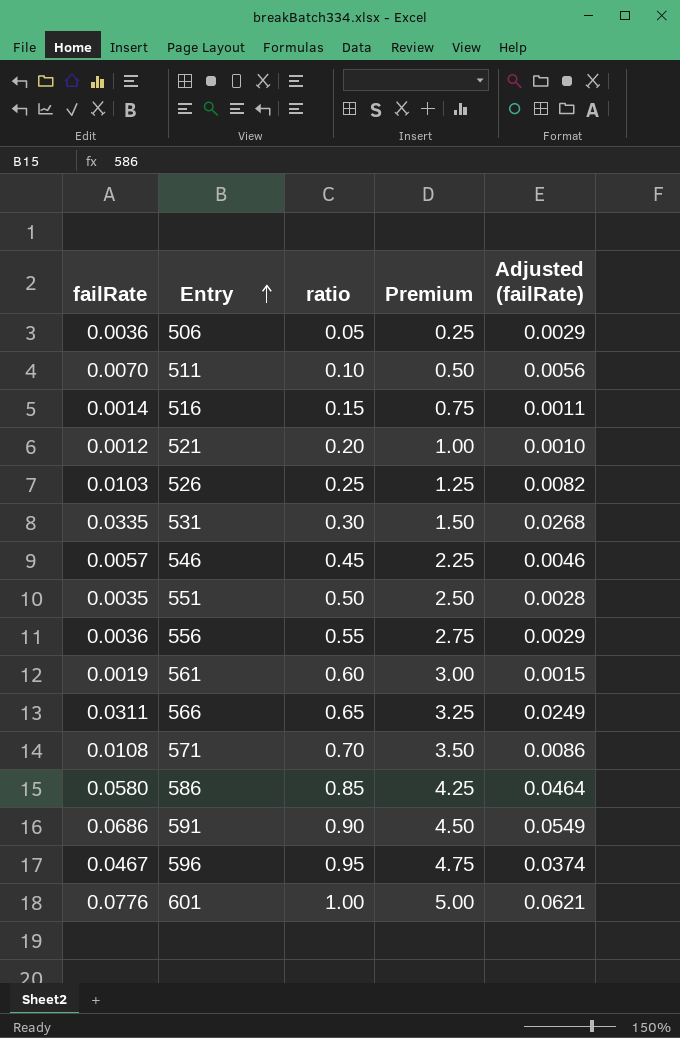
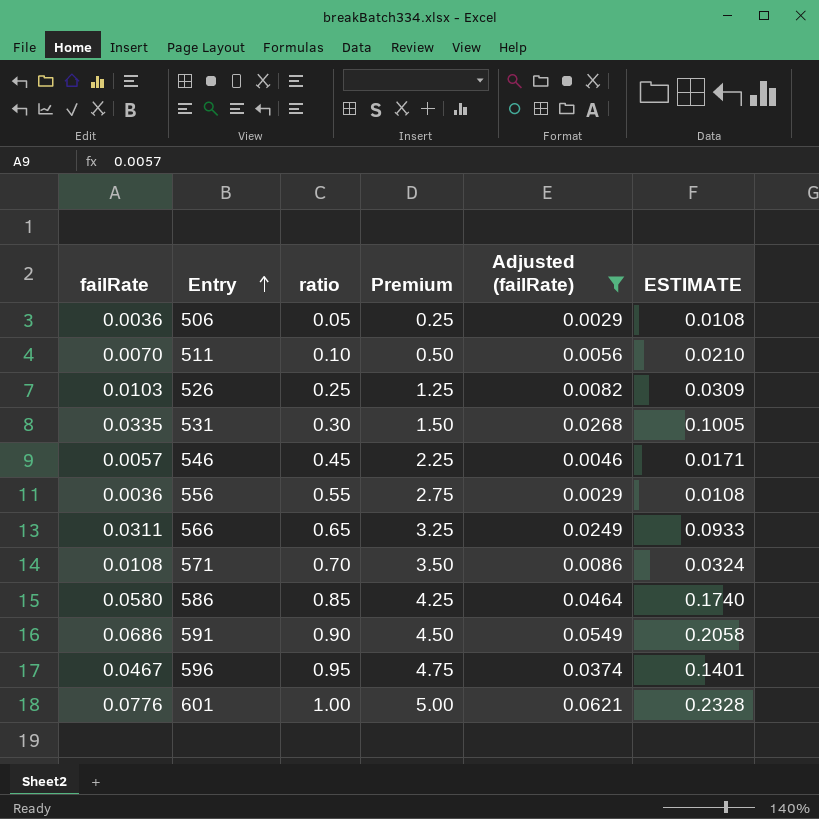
filter: none -> Adjusted (failRate) >= 0.0029
column ESTIMATE | formula: none -> [failRate] * 3

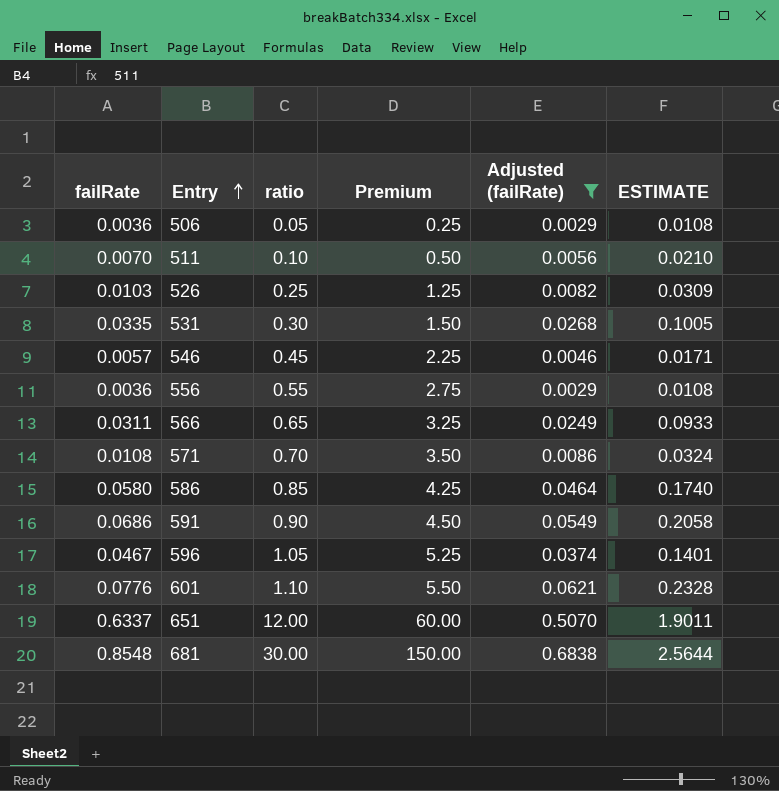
596 | ratio: 0.95 -> 1.05
596 | Premium: 4.75 -> 5.25
601 | ratio: 1.00 -> 1.10
601 | Premium: 5.00 -> 5.50
row 651: none -> 0.6337 | 12.00 | 60.00 | 0.5070 | 1.9011
row 681: none -> 0.8548 | 30.00 | 150.00 | 0.6838 | 2.5644

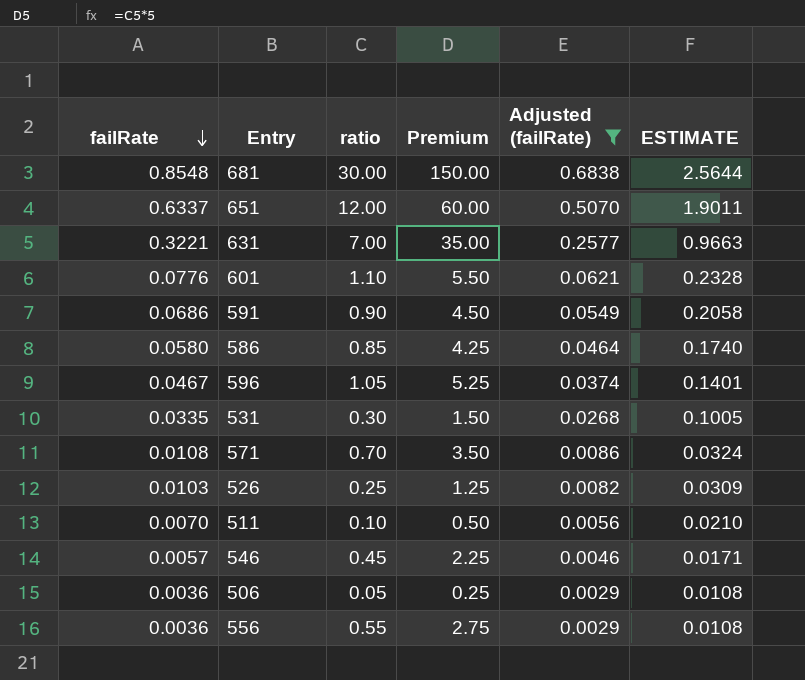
row order: Entry ascending -> failRate descending
row 566: 0.0311 | 0.65 | 3.25 | 0.0249 | 0.0933 -> none
row 631: none -> 0.3221 | 7.00 | 35.00 | 0.2577 | 0.9663

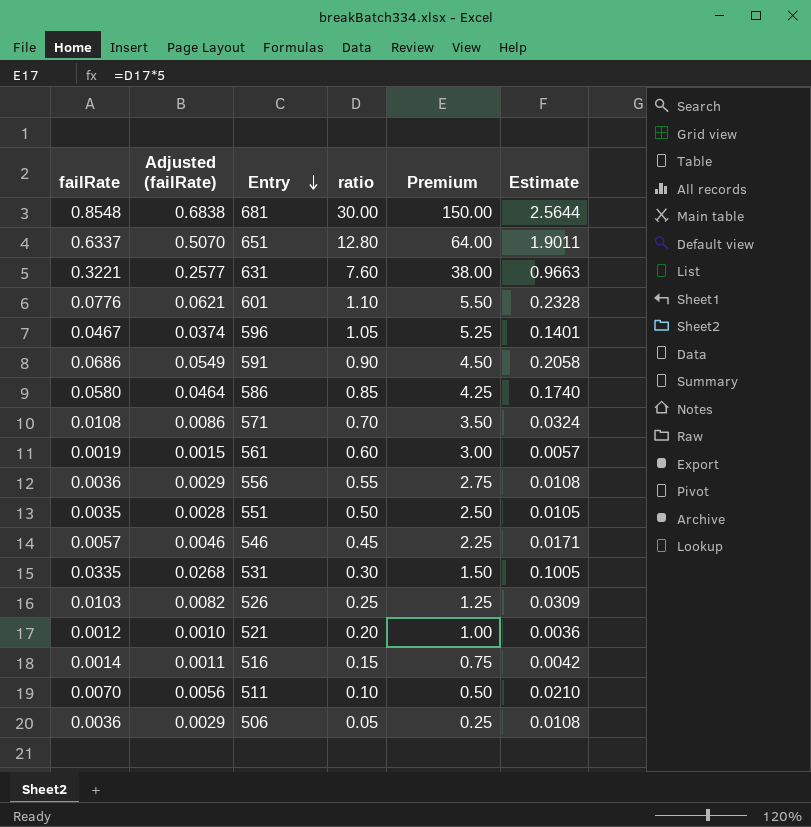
filter: Adjusted (failRate) >= 0.0029 -> none
row order: failRate descending -> Entry descending
column Adjusted (failRate) | position: 5 -> 2
column name: ESTIMATE -> Estimate
651 | ratio: 12.00 -> 12.80
651 | Premium: 60.00 -> 64.00
631 | ratio: 7.00 -> 7.60
631 | Premium: 35.00 -> 38.00

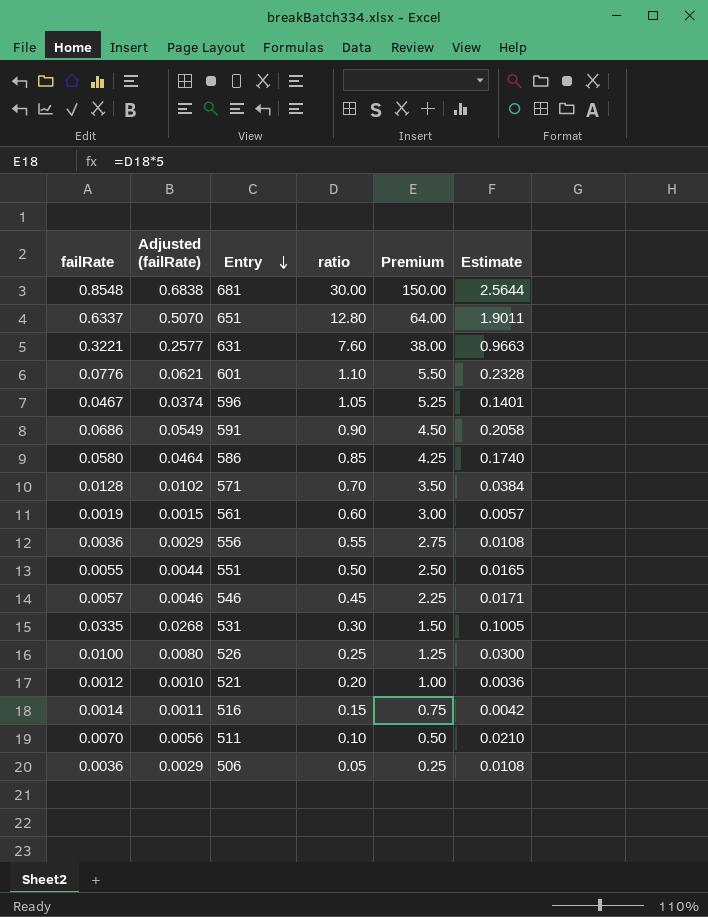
571 | failRate: 0.0108 -> 0.0128
571 | Adjusted (failRate): 0.0086 -> 0.0102
571 | Estimate: 0.0324 -> 0.0384
551 | failRate: 0.0035 -> 0.0055
551 | Adjusted (failRate): 0.0028 -> 0.0044
551 | Estimate: 0.0105 -> 0.0165
526 | failRate: 0.0103 -> 0.0100
526 | Adjusted (failRate): 0.0082 -> 0.0080
526 | Estimate: 0.0309 -> 0.0300

